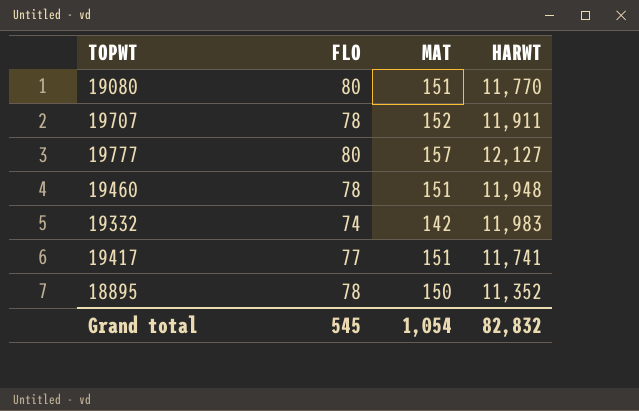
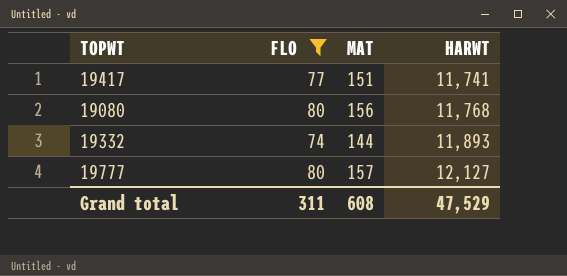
filter: none -> FLO != 78
row order: none -> HARWT ascending
19080 | MAT: 151 -> 156
19080 | HARWT: 11,770 -> 11,768
19332 | MAT: 142 -> 144
19332 | HARWT: 11,983 -> 11,893
Grand total | FLO: 545 -> 311
Grand total | MAT: 1,054 -> 608
Grand total | HARWT: 82,832 -> 47,529

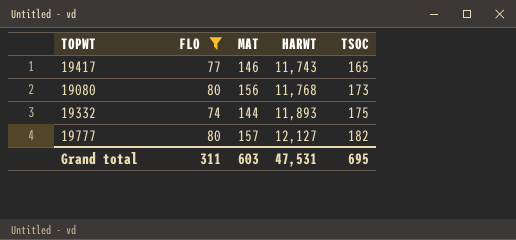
column TSOC | position: none -> 5
19417 | MAT: 151 -> 146
19417 | HARWT: 11,741 -> 11,743
Grand total | MAT: 608 -> 603
Grand total | HARWT: 47,529 -> 47,531

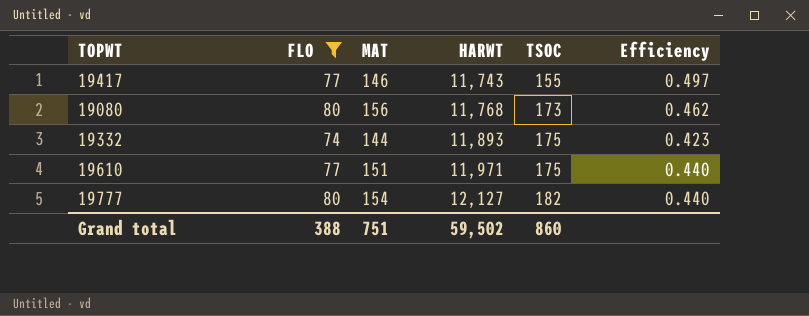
column Efficiency | formula: none -> [FLO] / [TSOC]
19417 | TSOC: 165 -> 155
row 19610: none -> 77 | 151 | 11,971 | 175 | 0.440
19777 | MAT: 157 -> 154
Grand total | FLO: 311 -> 388
Grand total | MAT: 603 -> 751
Grand total | HARWT: 47,531 -> 59,502
Grand total | TSOC: 695 -> 860

